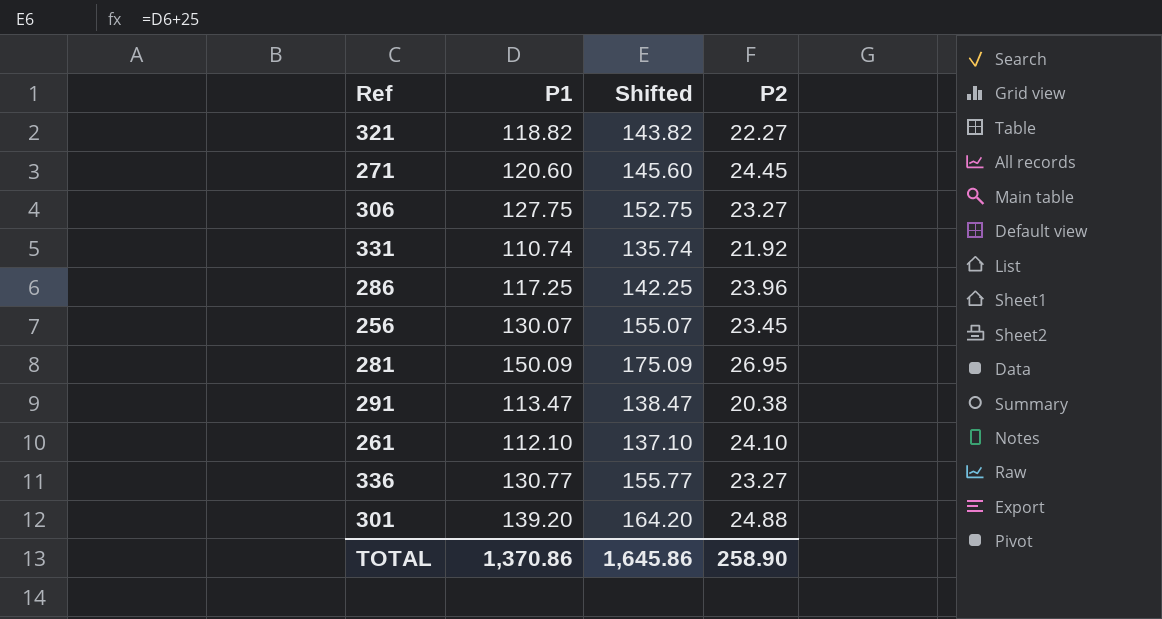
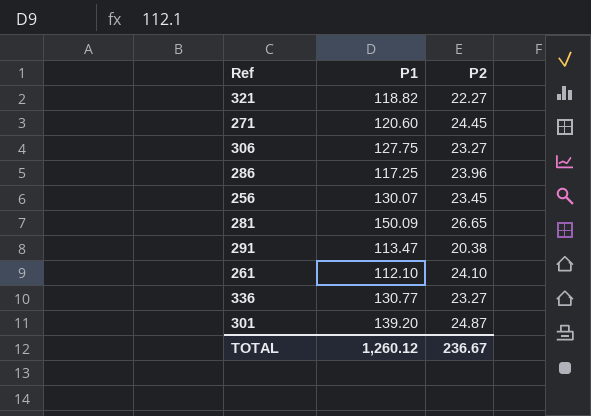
column Shifted | formula: [P1] + 25 -> none
row 331: 110.74 | 135.74 | 21.92 -> none
281 | P2: 26.95 -> 26.65
301 | P2: 24.88 -> 24.87
TOTAL | P1: 1,370.86 -> 1,260.12
TOTAL | P2: 258.90 -> 236.67

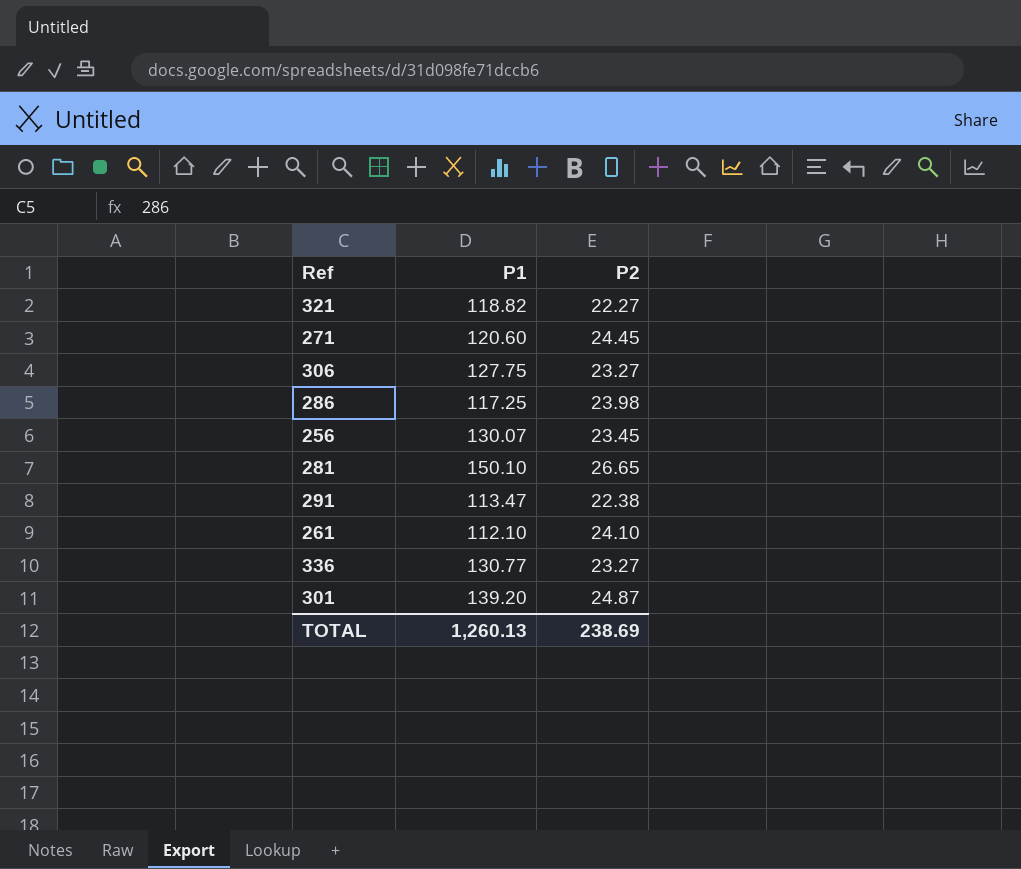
286 | P2: 23.96 -> 23.98
281 | P1: 150.09 -> 150.10
291 | P2: 20.38 -> 22.38
TOTAL | P1: 1,260.12 -> 1,260.13
TOTAL | P2: 236.67 -> 238.69

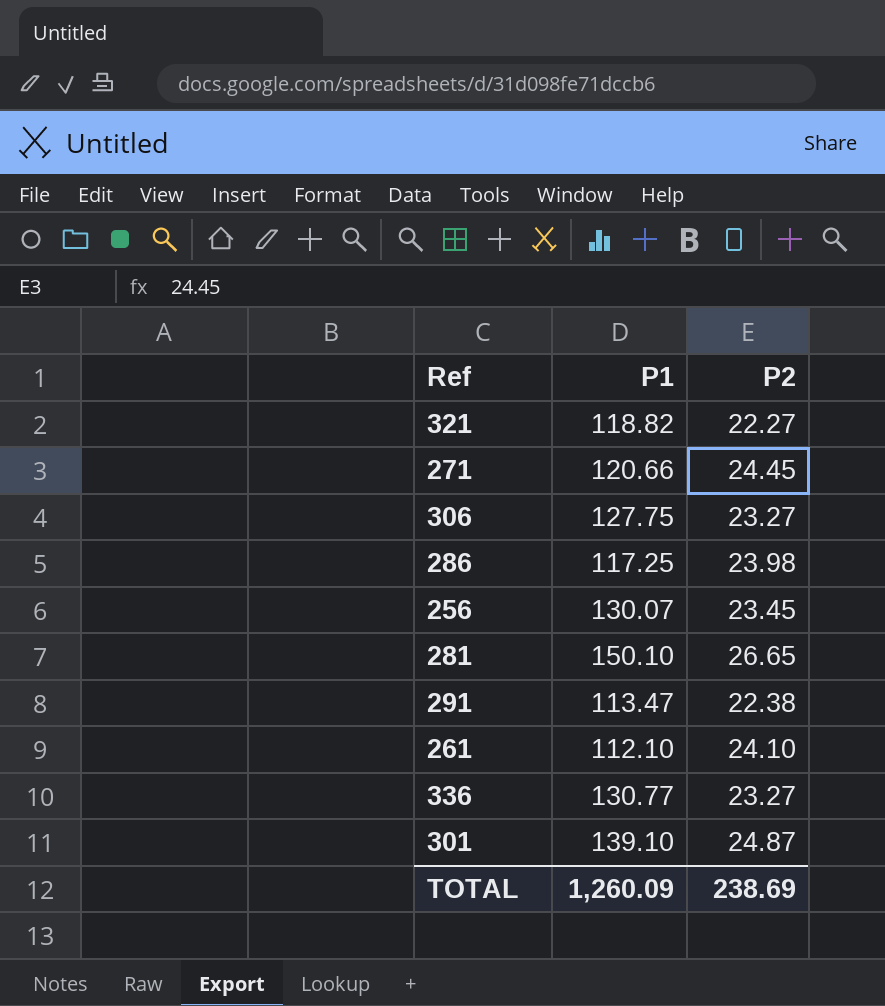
271 | P1: 120.60 -> 120.66
301 | P1: 139.20 -> 139.10
TOTAL | P1: 1,260.13 -> 1,260.09

